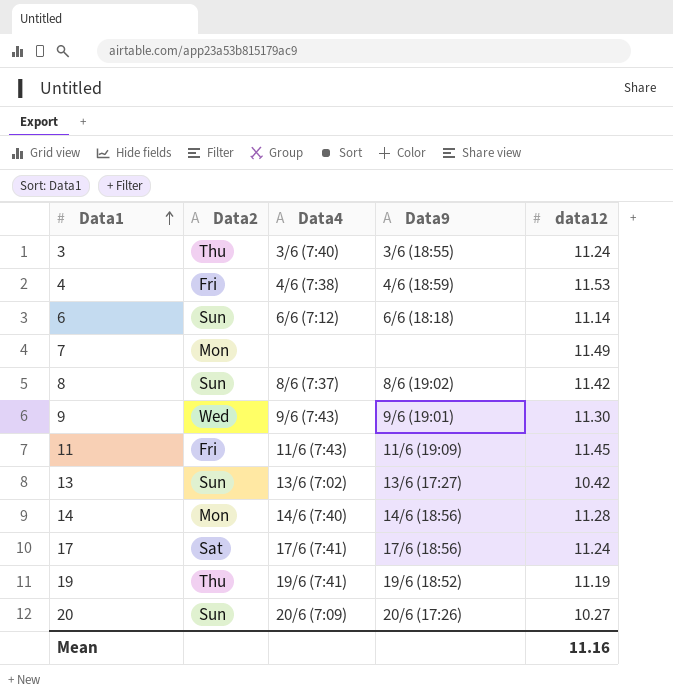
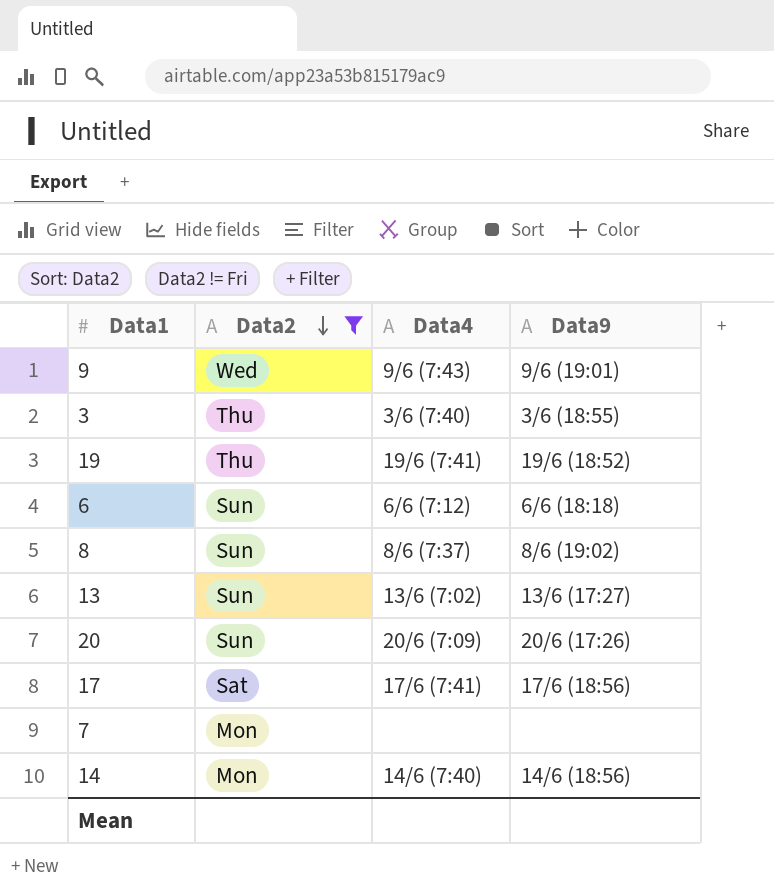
filter: none -> Data2 != Fri
row order: Data1 ascending -> Data2 descending
column data12 | position: 5 -> none

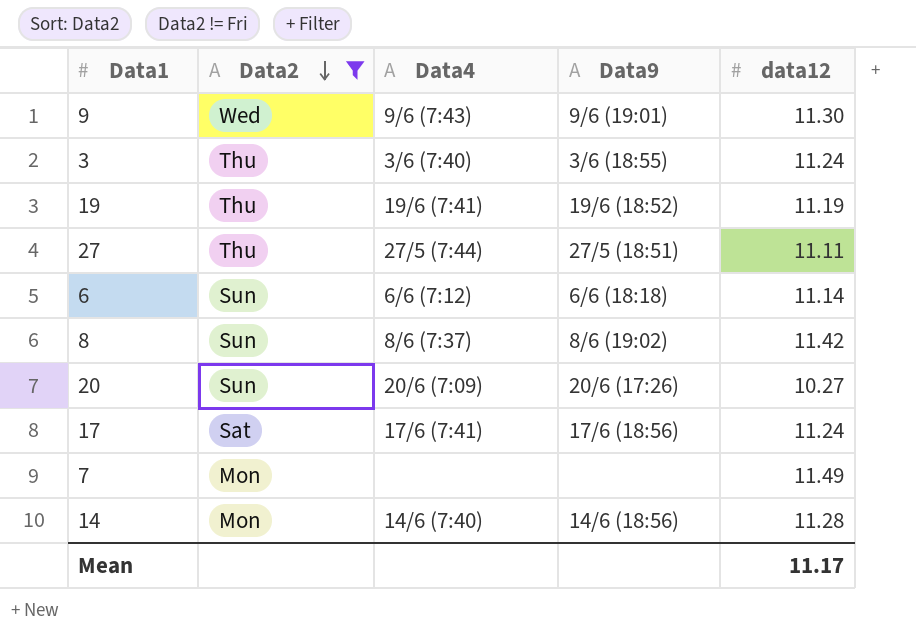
column data12 | position: none -> 5
row 13: Sun | 13/6 (7:02) | 13/6 (17:27) -> none
row 27: none -> Thu | 27/5 (7:44) | 27/5 (18:51) | 11.11

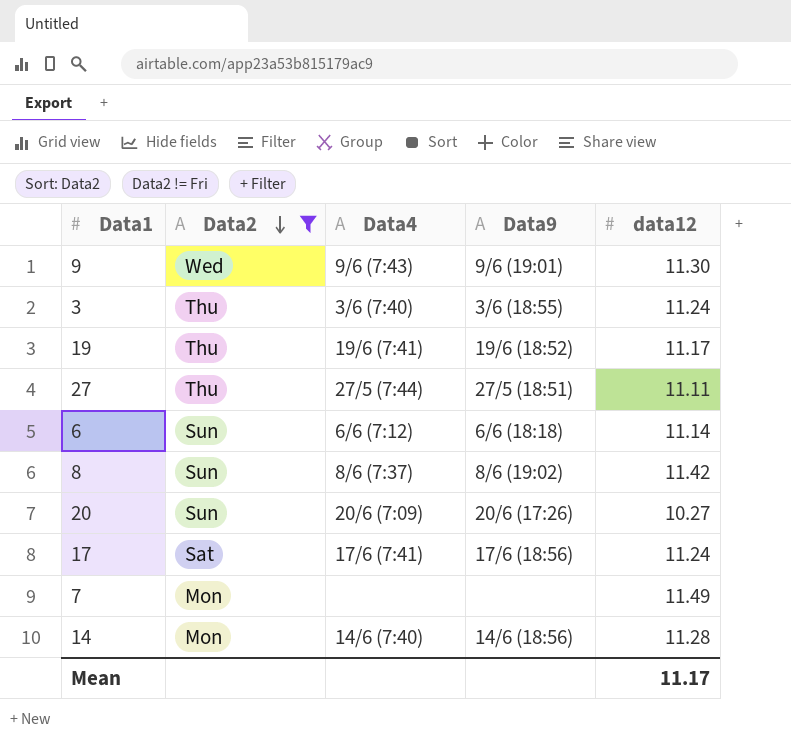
19 | data12: 11.19 -> 11.17

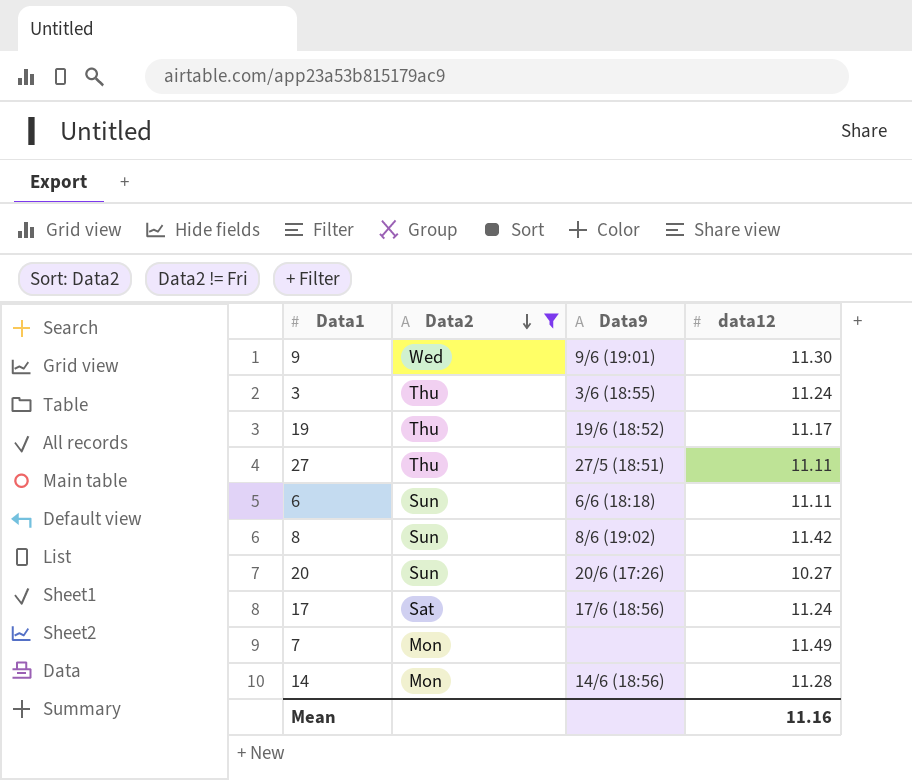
column Data4 | position: 3 -> none
6 | data12: 11.14 -> 11.11
Mean | data12: 11.17 -> 11.16

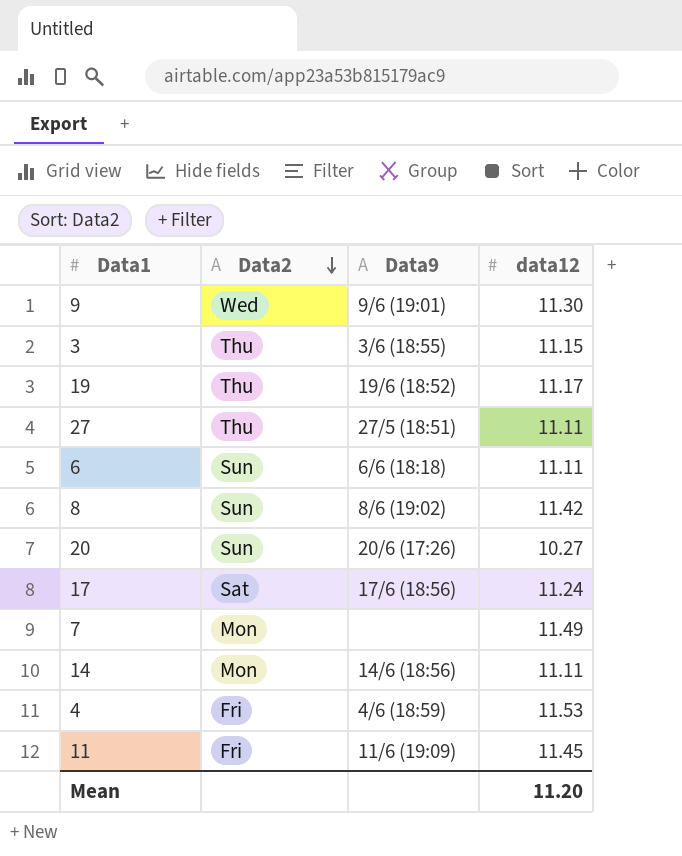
filter: Data2 != Fri -> none
3 | data12: 11.24 -> 11.15
14 | data12: 11.28 -> 11.11
Mean | data12: 11.16 -> 11.20

